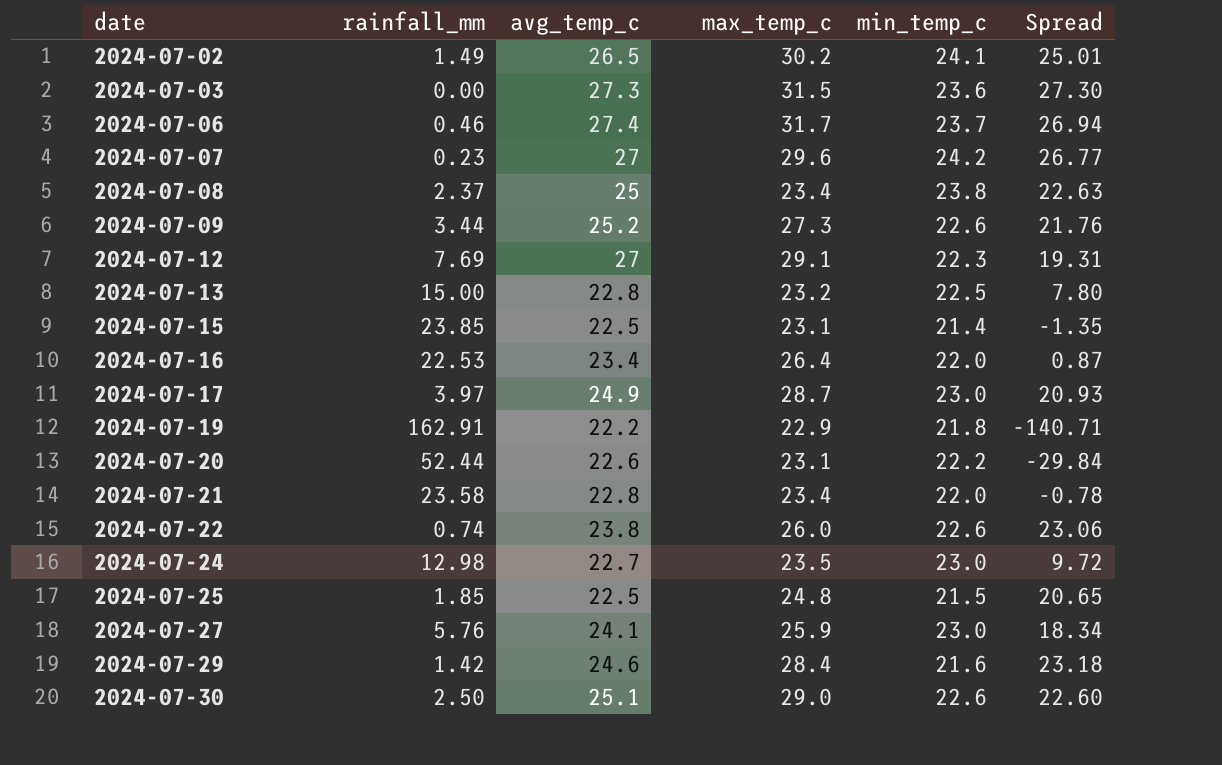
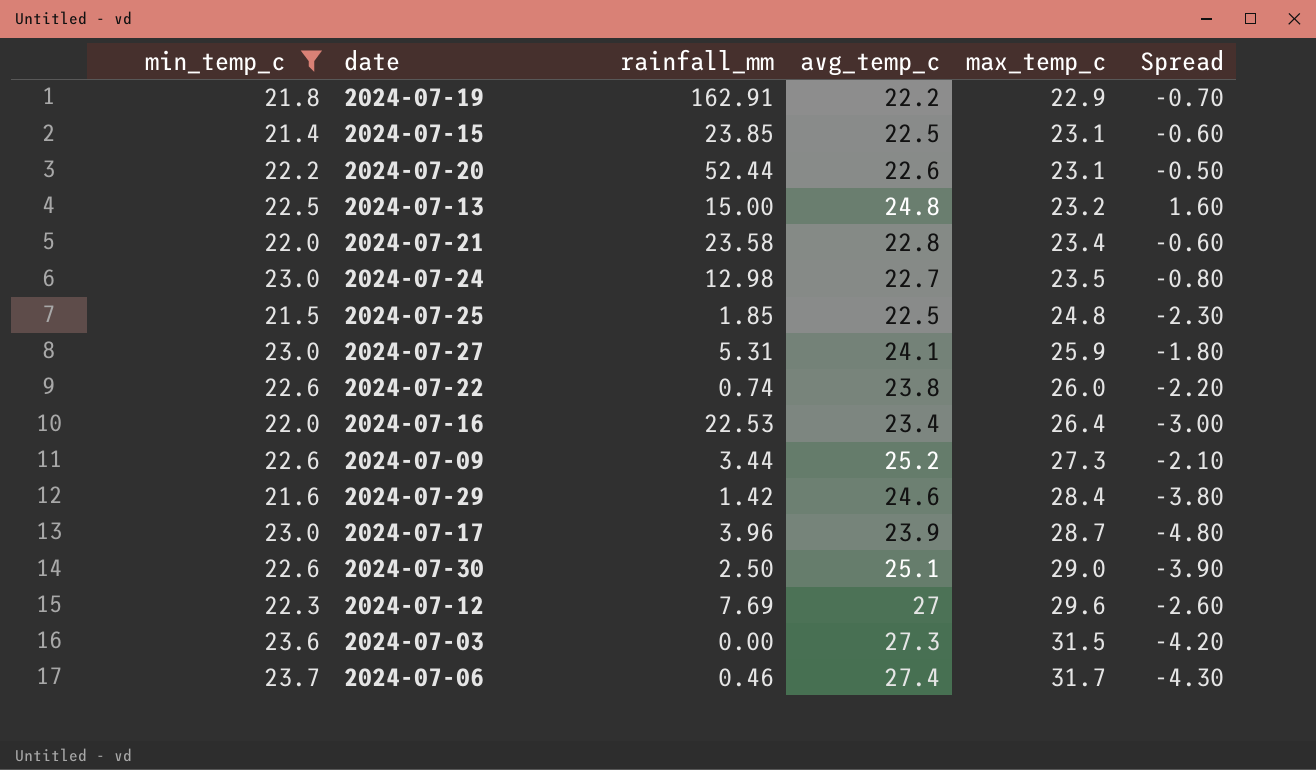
filter: none -> min_temp_c <= 23.7
row order: date ascending -> max_temp_c ascending
column min_temp_c | position: 5 -> 1
column Spread | formula: [avg_temp_c] - [rainfall_mm] -> [avg_temp_c] - [max_temp_c]
2024-07-13 | avg_temp_c: 22.8 -> 24.8
2024-07-27 | rainfall_mm: 5.76 -> 5.31
2024-07-17 | rainfall_mm: 3.97 -> 3.96
2024-07-17 | avg_temp_c: 24.9 -> 23.9
2024-07-12 | max_temp_c: 29.1 -> 29.6

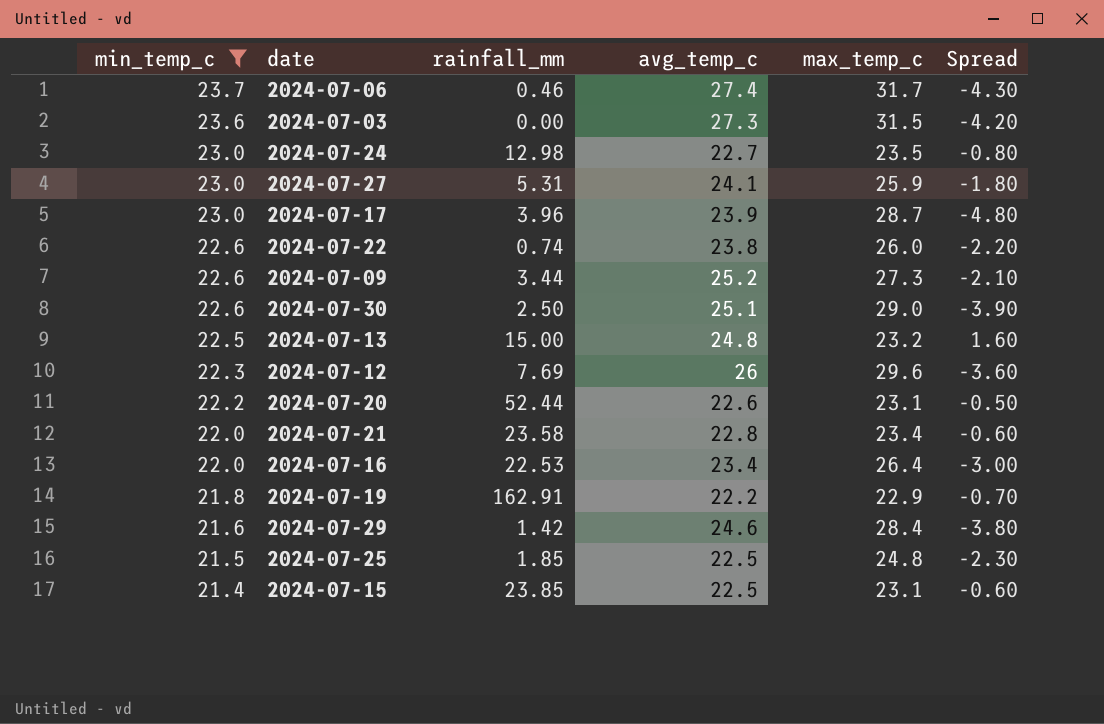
row order: max_temp_c ascending -> min_temp_c descending
2024-07-12 | avg_temp_c: 27 -> 26
2024-07-12 | Spread: -2.60 -> -3.60

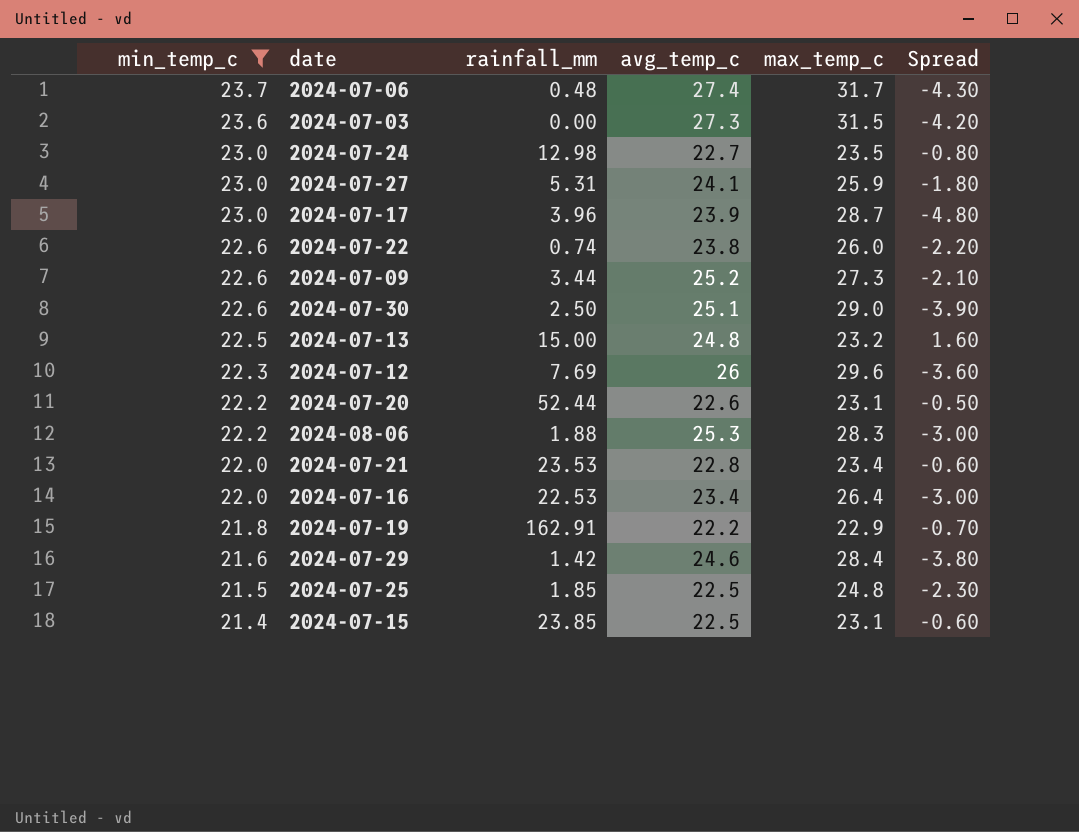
2024-07-06 | rainfall_mm: 0.46 -> 0.48
row 2024-08-06: none -> 22.2 | 1.88 | 25.3 | 28.3 | -3.00
2024-07-21 | rainfall_mm: 23.58 -> 23.53

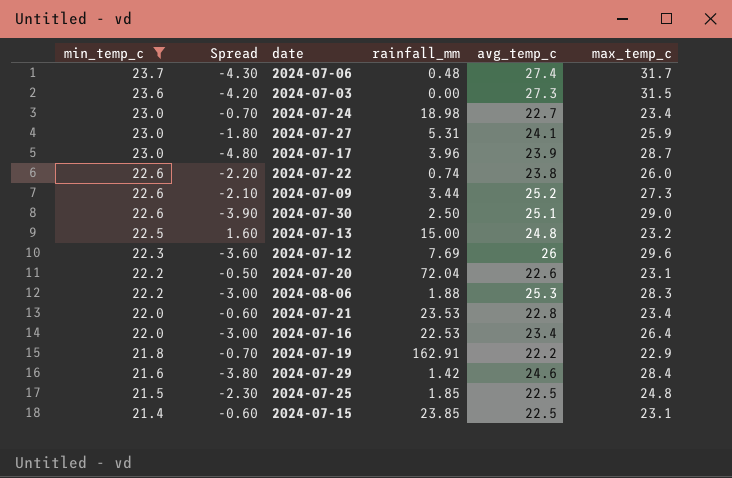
column Spread | position: 6 -> 2
2024-07-24 | Spread: -0.80 -> -0.70
2024-07-24 | rainfall_mm: 12.98 -> 18.98
2024-07-24 | max_temp_c: 23.5 -> 23.4
2024-07-20 | rainfall_mm: 52.44 -> 72.04

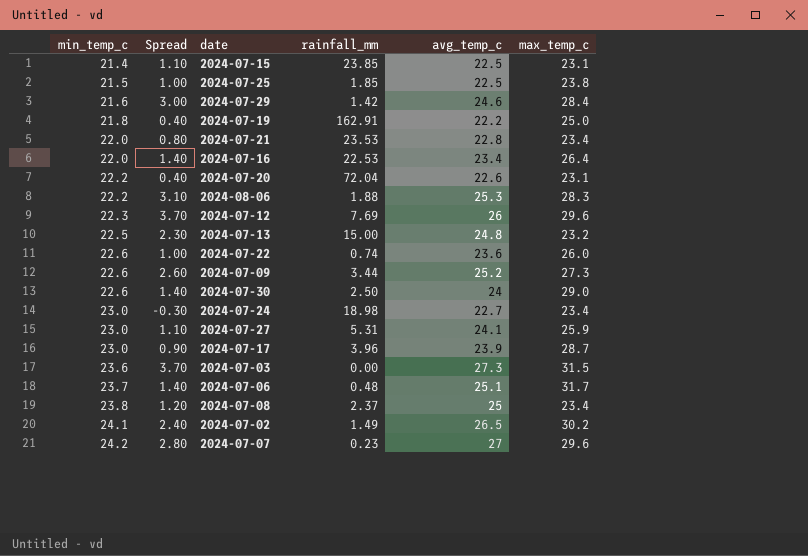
filter: min_temp_c <= 23.7 -> none
row order: min_temp_c descending -> min_temp_c ascending
column Spread | formula: [avg_temp_c] - [max_temp_c] -> [avg_temp_c] - [min_temp_c]
2024-07-25 | max_temp_c: 24.8 -> 23.8
2024-07-19 | max_temp_c: 22.9 -> 25.0
2024-07-22 | avg_temp_c: 23.8 -> 23.6
2024-07-30 | avg_temp_c: 25.1 -> 24
2024-07-06 | avg_temp_c: 27.4 -> 25.1

